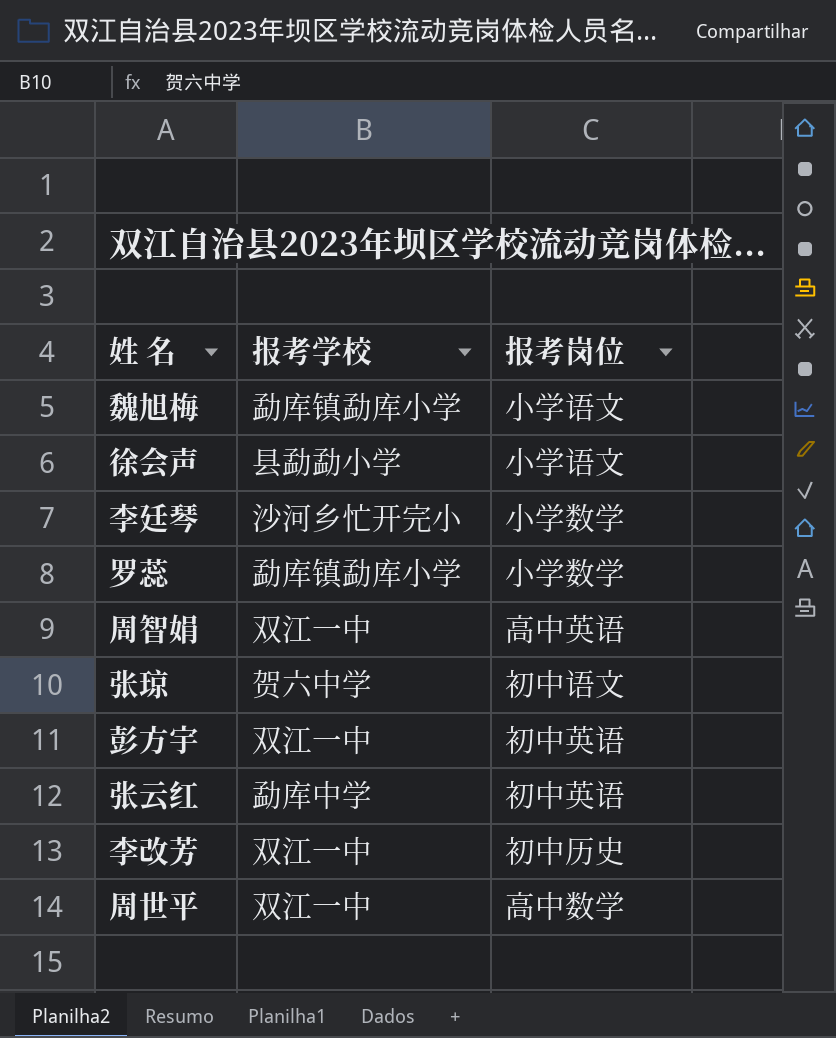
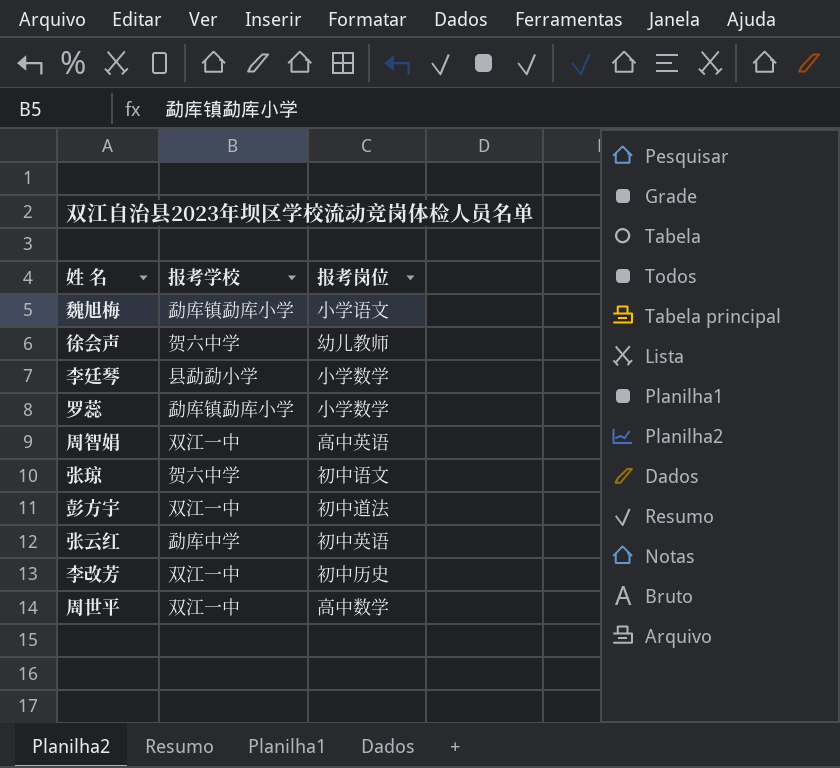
徐会声 | 报考学校: 县勐勐小学 -> 贺六中学
徐会声 | 报考岗位: 小学语文 -> 幼儿教师
李廷琴 | 报考学校: 沙河乡忙开完小 -> 县勐勐小学
彭方宇 | 报考岗位: 初中英语 -> 初中道法

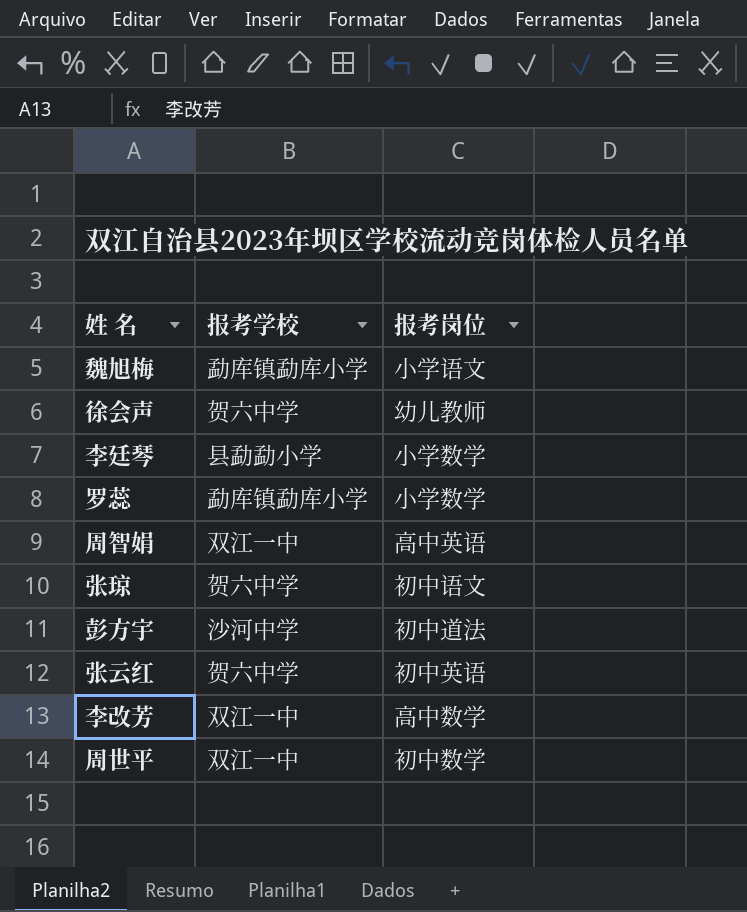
彭方宇 | 报考学校: 双江一中 -> 沙河中学
张云红 | 报考学校: 勐库中学 -> 贺六中学
李改芳 | 报考岗位: 初中历史 -> 高中数学
周世平 | 报考岗位: 高中数学 -> 初中数学

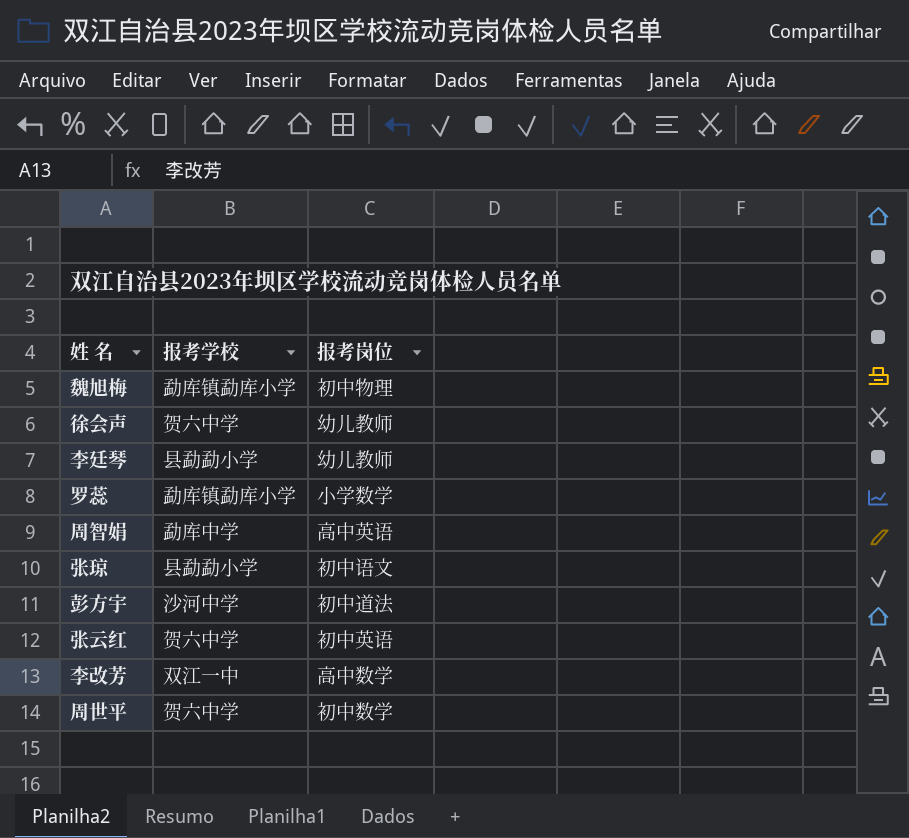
魏旭梅 | 报考岗位: 小学语文 -> 初中物理
李廷琴 | 报考岗位: 小学数学 -> 幼儿教师
周智娟 | 报考学校: 双江一中 -> 勐库中学
张琼 | 报考学校: 贺六中学 -> 县勐勐小学
周世平 | 报考学校: 双江一中 -> 贺六中学

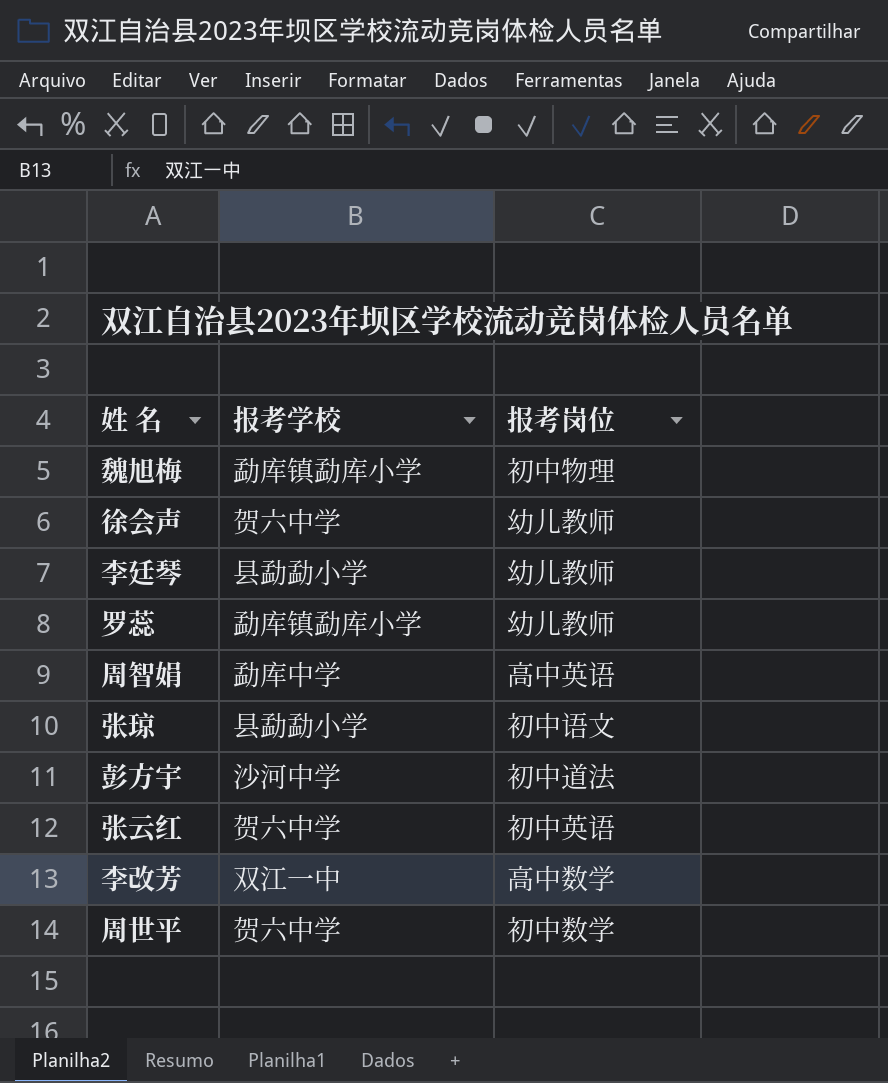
罗蕊 | 报考岗位: 小学数学 -> 幼儿教师

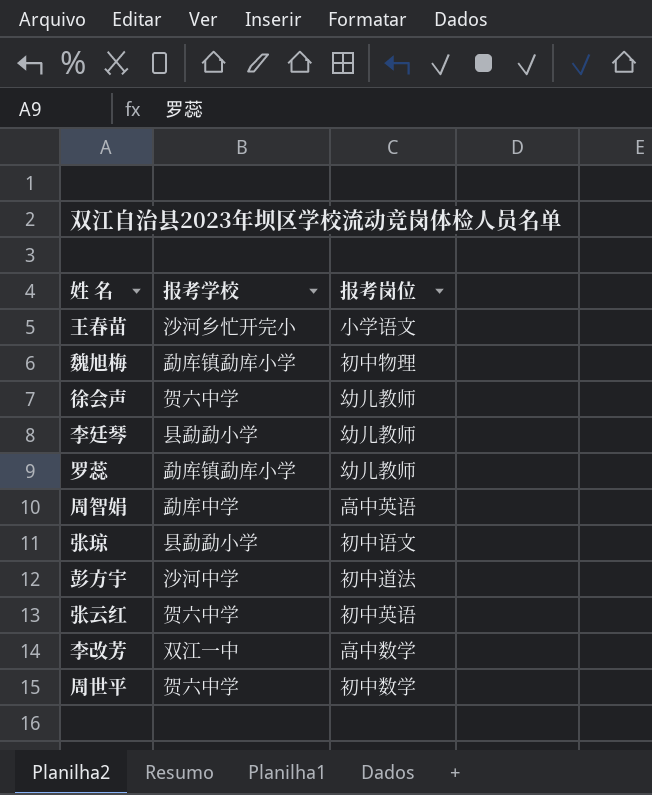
row 王春苗: none -> 沙河乡忙开完小 | 小学语文

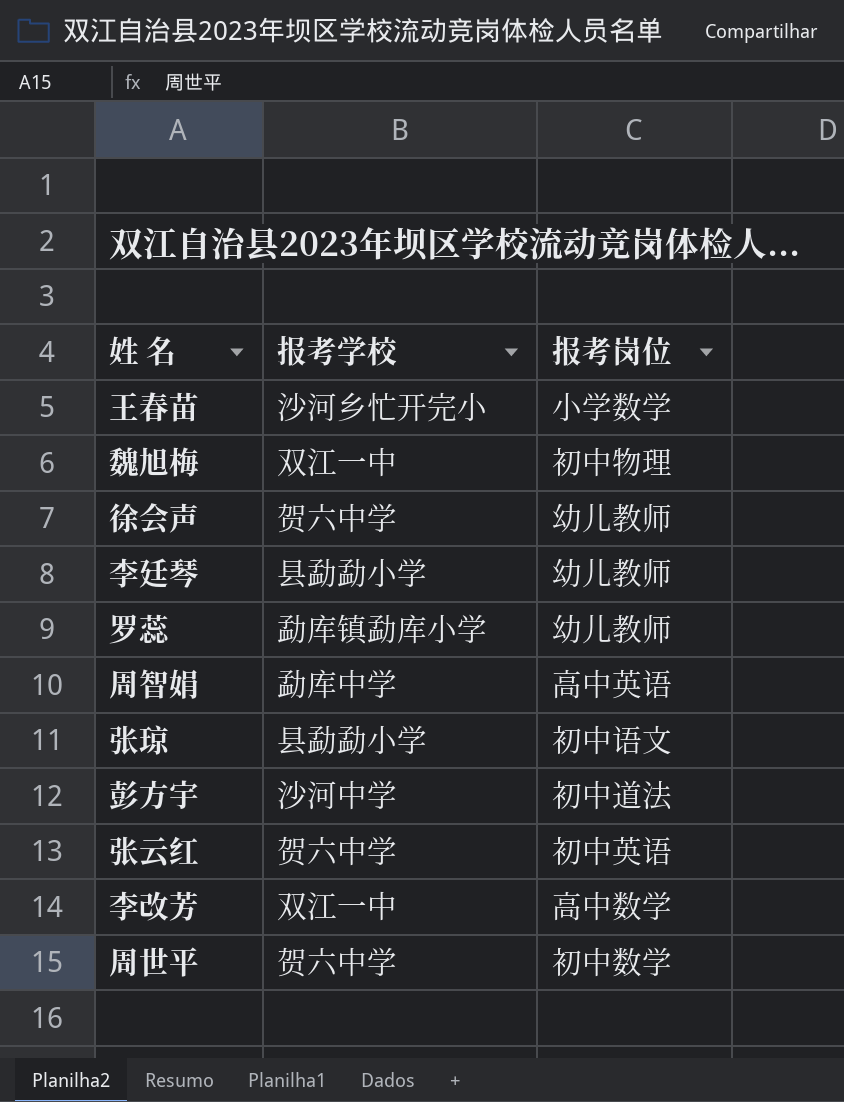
王春苗 | 报考岗位: 小学语文 -> 小学数学
魏旭梅 | 报考学校: 勐库镇勐库小学 -> 双江一中

